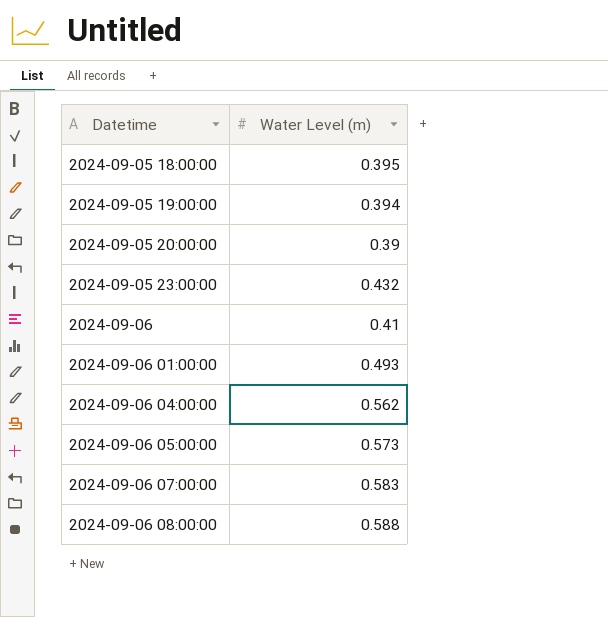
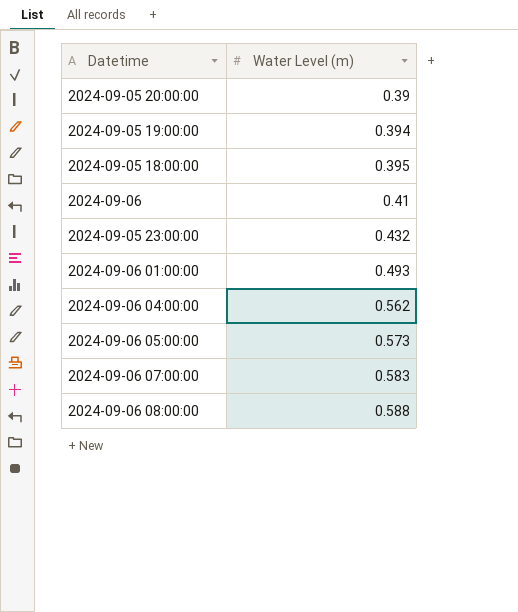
row order: Datetime ascending -> Water Level (m) ascending

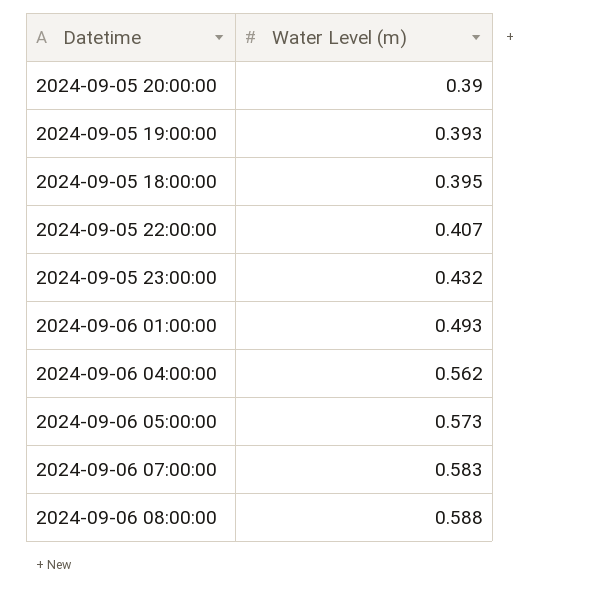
row 2024-09-06: 0.41 -> none
2024-09-05 19:00:00 | Water Level (m): 0.394 -> 0.393
row 2024-09-05 22:00:00: none -> 0.407

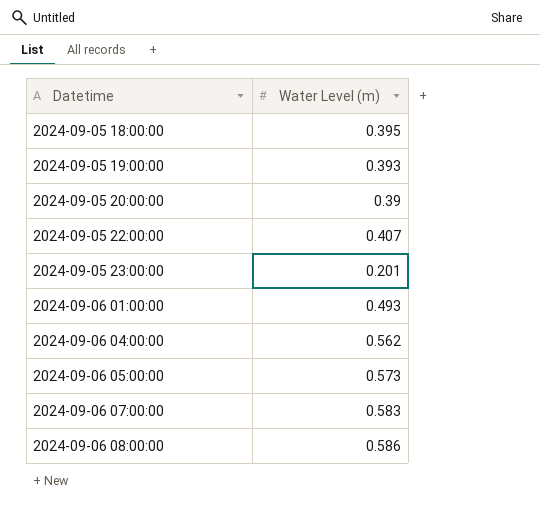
row order: Water Level (m) ascending -> Datetime ascending
2024-09-05 23:00:00 | Water Level (m): 0.432 -> 0.201
2024-09-06 08:00:00 | Water Level (m): 0.588 -> 0.586

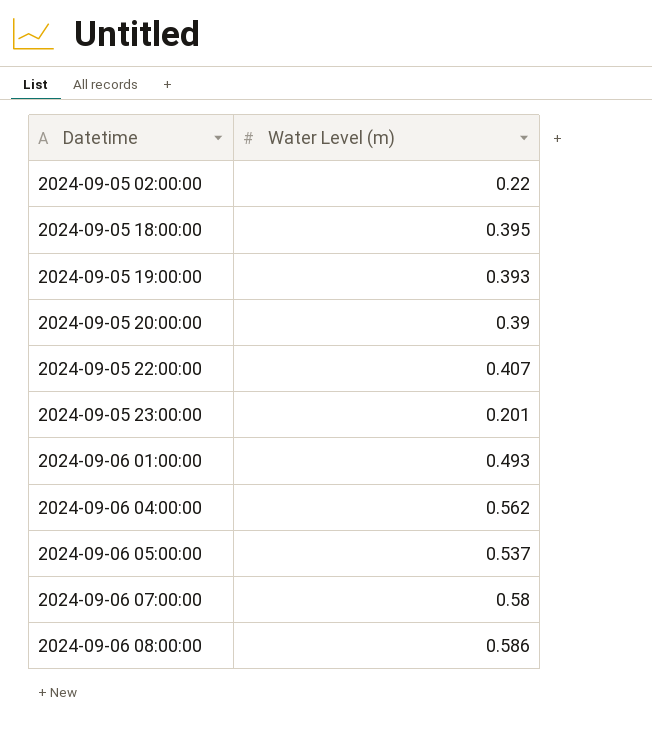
row 2024-09-05 02:00:00: none -> 0.22
2024-09-06 05:00:00 | Water Level (m): 0.573 -> 0.537
2024-09-06 07:00:00 | Water Level (m): 0.583 -> 0.58

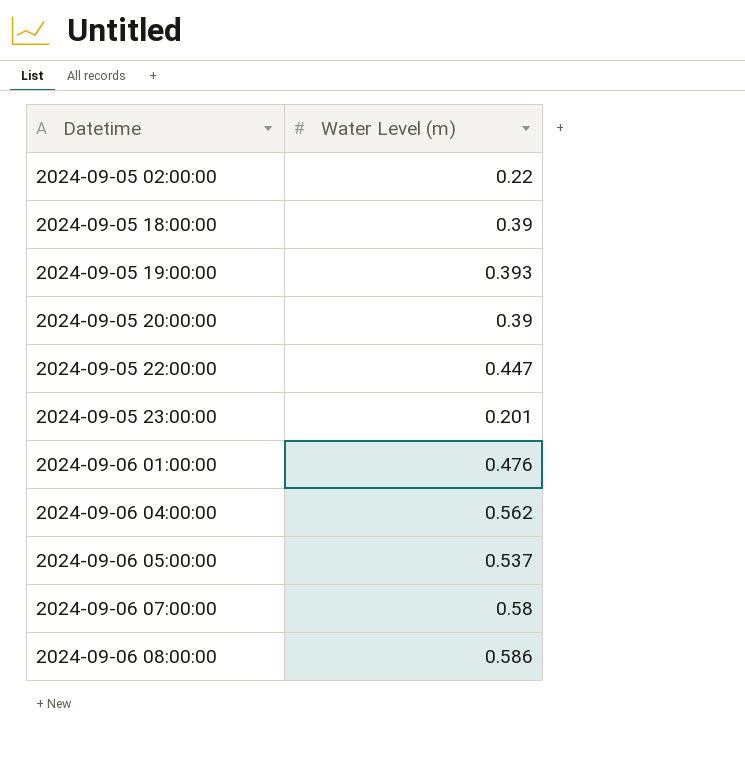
2024-09-05 18:00:00 | Water Level (m): 0.395 -> 0.39
2024-09-05 22:00:00 | Water Level (m): 0.407 -> 0.447
2024-09-06 01:00:00 | Water Level (m): 0.493 -> 0.476

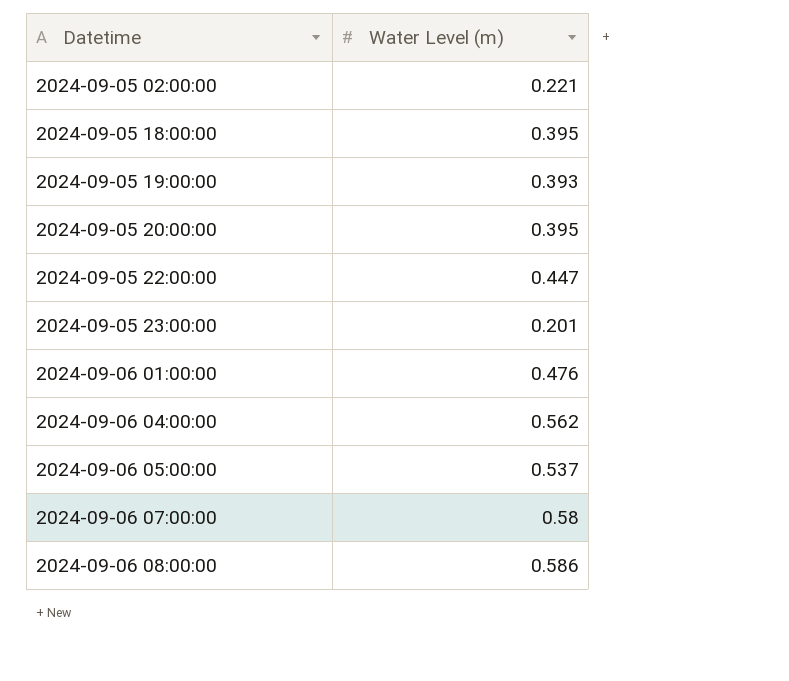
2024-09-05 02:00:00 | Water Level (m): 0.22 -> 0.221
2024-09-05 18:00:00 | Water Level (m): 0.39 -> 0.395
2024-09-05 20:00:00 | Water Level (m): 0.39 -> 0.395

